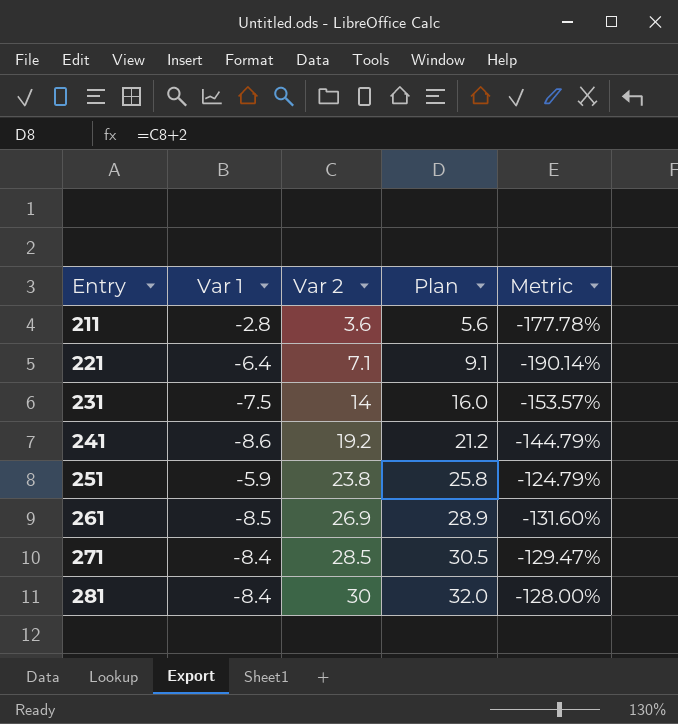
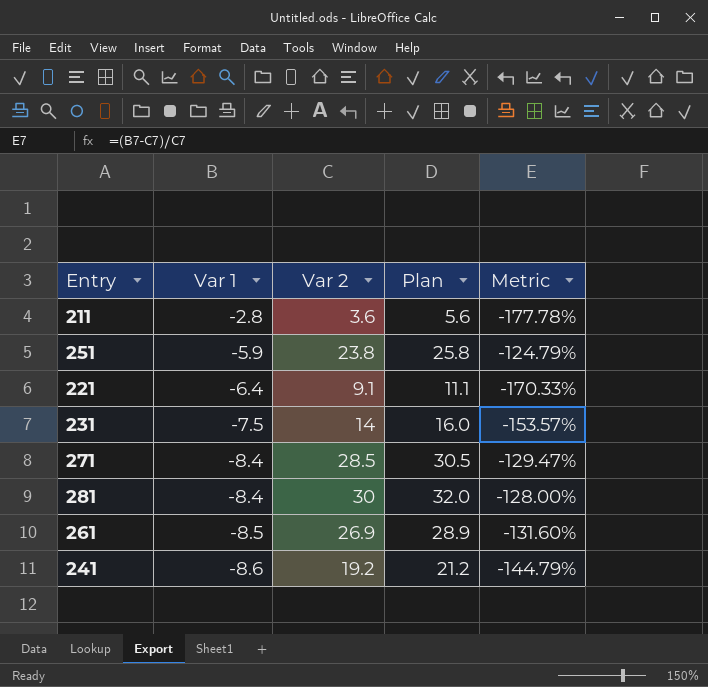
row order: Entry ascending -> Var 1 descending
221 | Var 2: 7.1 -> 9.1
221 | Plan: 9.1 -> 11.1
221 | Metric: -190.14% -> -170.33%

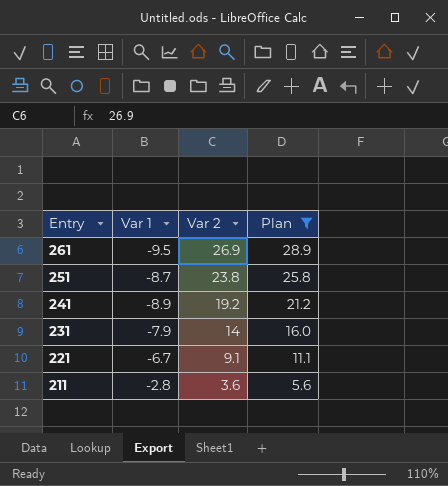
filter: none -> Plan <= 28.9
row order: Var 1 descending -> Entry descending
column Metric | formula: ([Var 1] - [Var 2]) / [Var 2] -> none
261 | Var 1: -8.5 -> -9.5
251 | Var 1: -5.9 -> -8.7
241 | Var 1: -8.6 -> -8.9
231 | Var 1: -7.5 -> -7.9
221 | Var 1: -6.4 -> -6.7

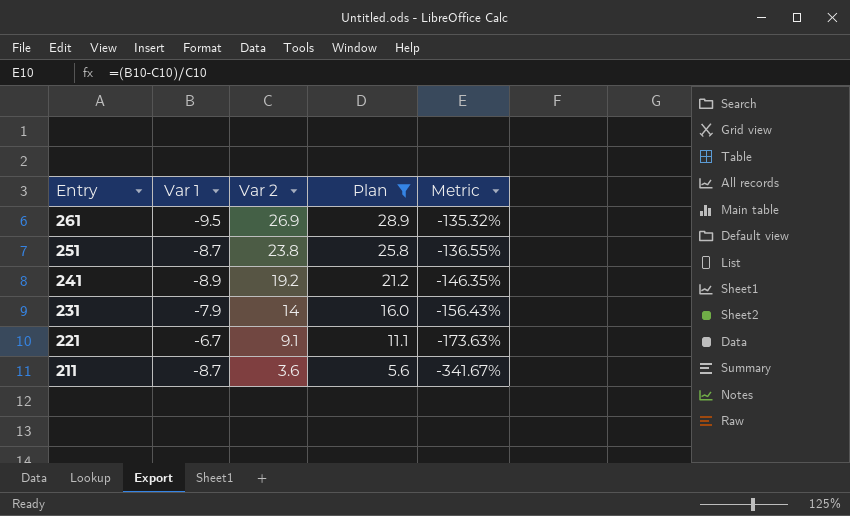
column Metric | formula: none -> ([Var 1] - [Var 2]) / [Var 2]
211 | Var 1: -2.8 -> -8.7

